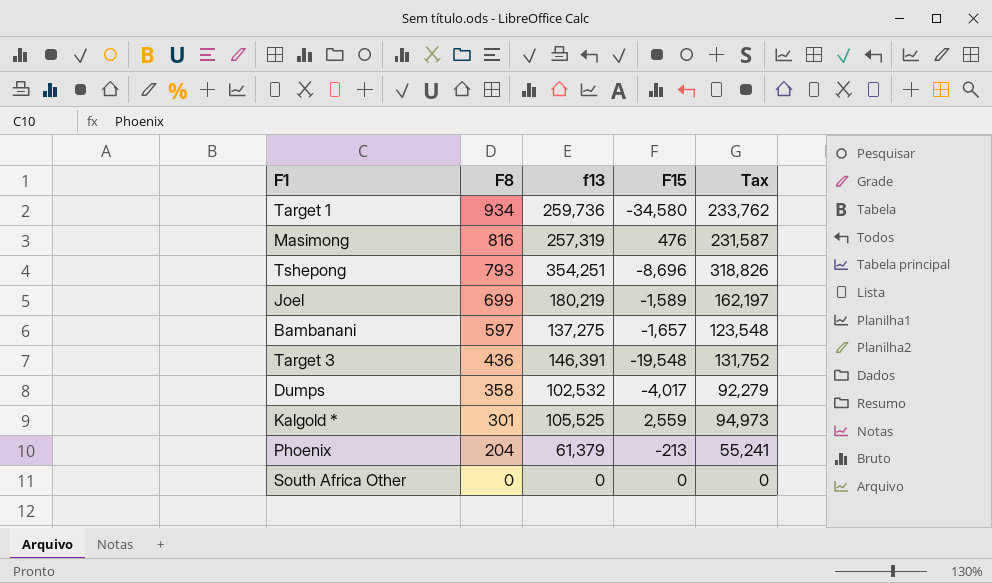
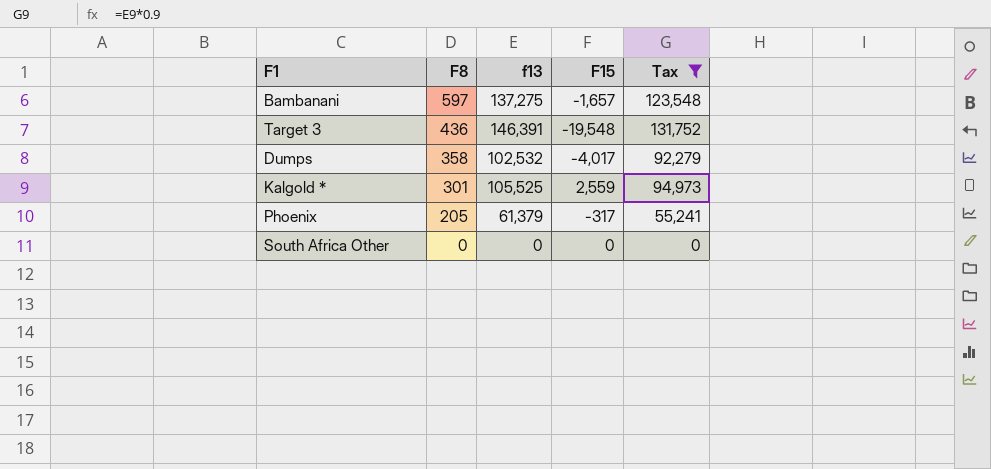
filter: none -> Tax <= 131,752
Phoenix | F8: 204 -> 205
Phoenix | F15: -213 -> -317

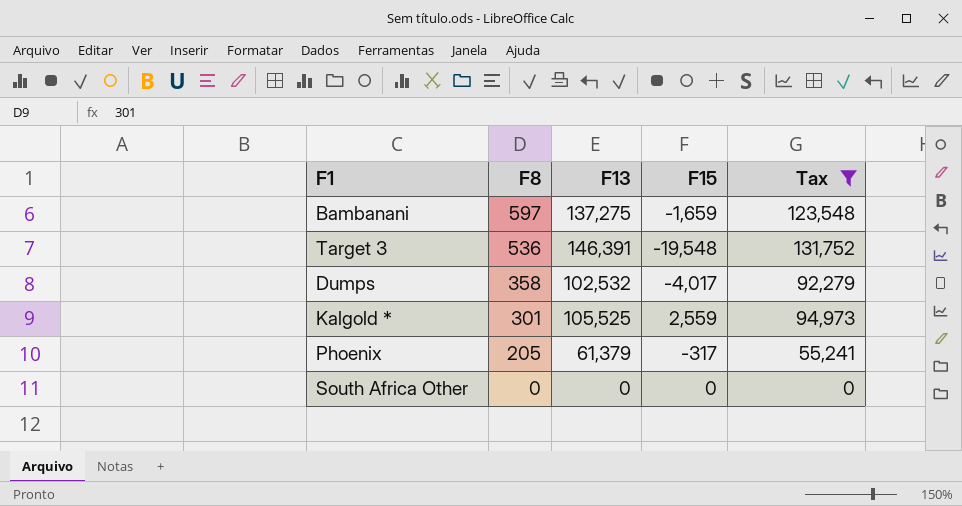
column name: f13 -> F13
Bambanani | F15: -1,657 -> -1,659
Target 3 | F8: 436 -> 536

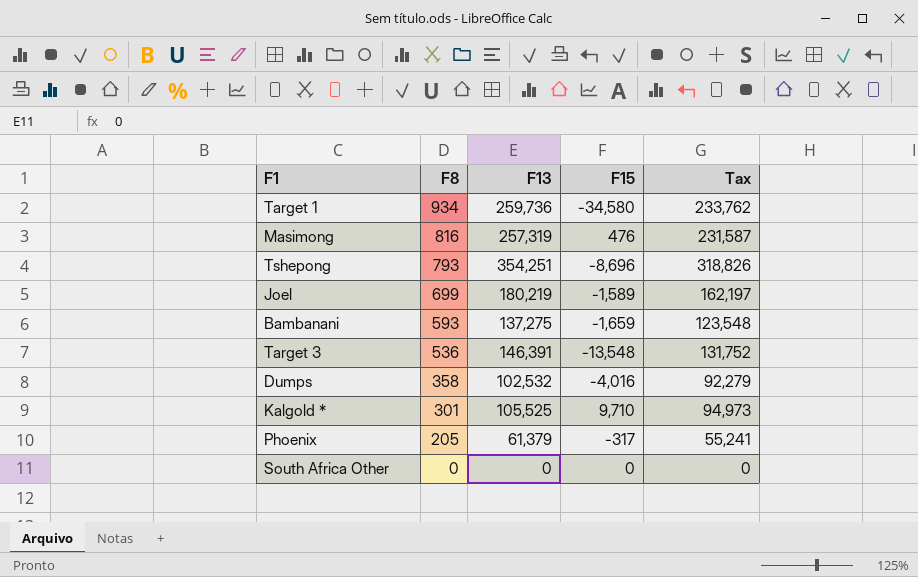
filter: Tax <= 131,752 -> none
Bambanani | F8: 597 -> 593
Target 3 | F15: -19,548 -> -13,548
Dumps | F15: -4,017 -> -4,016
Kalgold * | F15: 2,559 -> 9,710

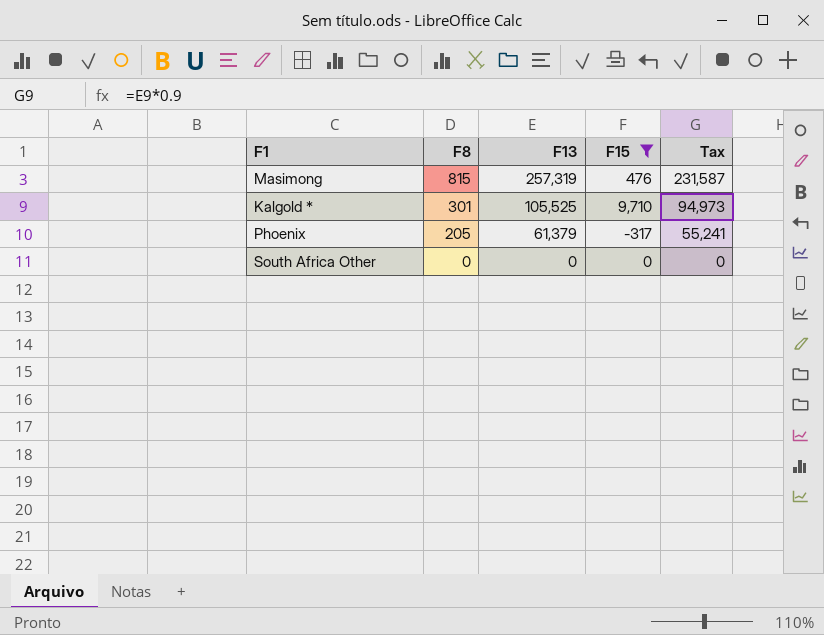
filter: none -> F15 >= -317
Masimong | F8: 816 -> 815

